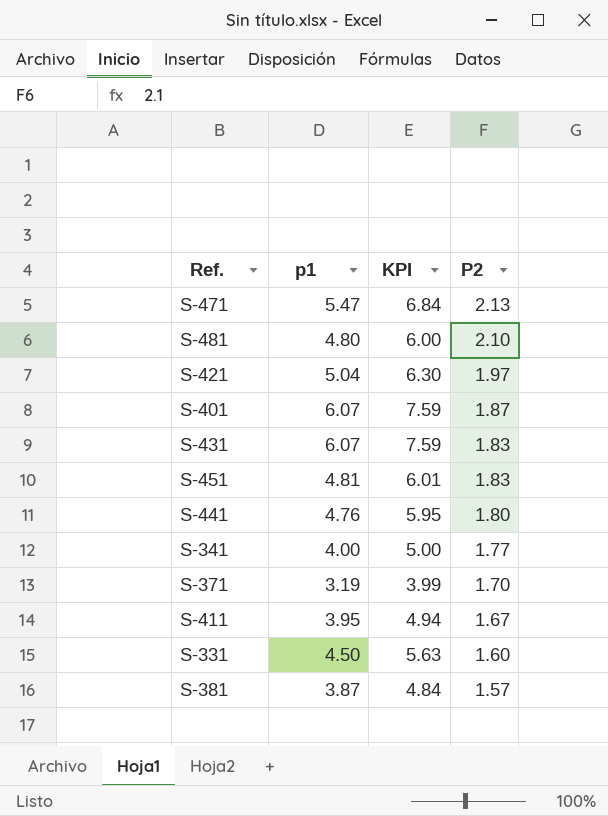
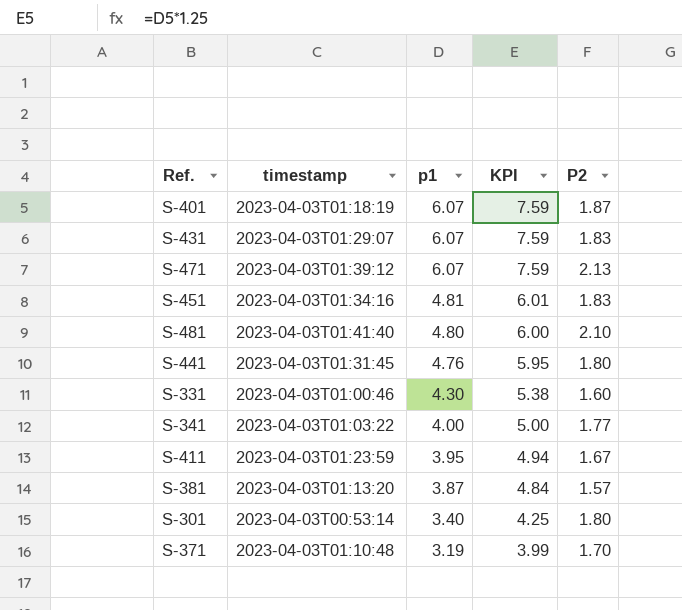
row order: P2 descending -> p1 descending
column timestamp | position: none -> 2
row S-421: 5.04 | 6.30 | 1.97 -> none
S-471 | p1: 5.47 -> 6.07
S-471 | KPI: 6.84 -> 7.59
S-331 | p1: 4.50 -> 4.30
S-331 | KPI: 5.63 -> 5.38
row S-301: none -> 2023-04-03T00:53:14 | 3.40 | 4.25 | 1.80

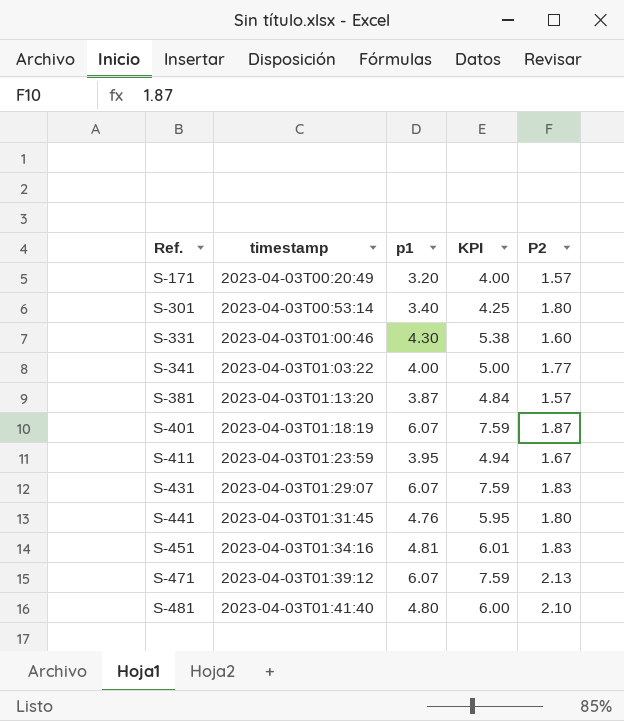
row order: p1 descending -> Ref. ascending
row S-371: 2023-04-03T01:10:48 | 3.19 | 3.99 | 1.70 -> none
row S-171: none -> 2023-04-03T00:20:49 | 3.20 | 4.00 | 1.57

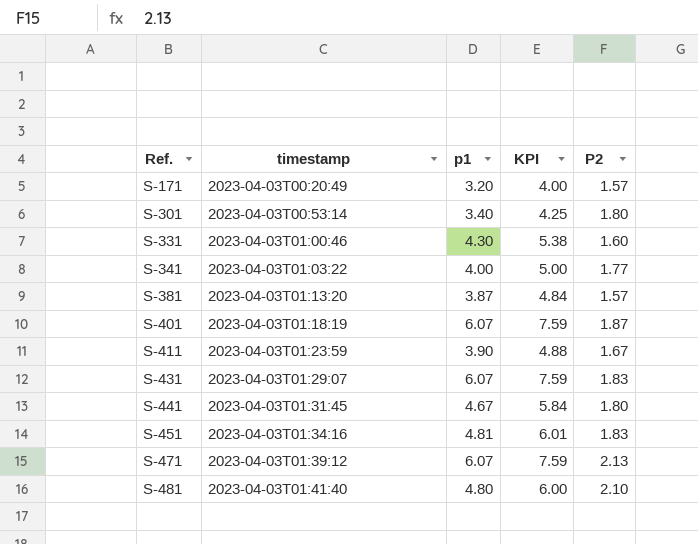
S-411 | p1: 3.95 -> 3.90
S-411 | KPI: 4.94 -> 4.88
S-441 | p1: 4.76 -> 4.67
S-441 | KPI: 5.95 -> 5.84

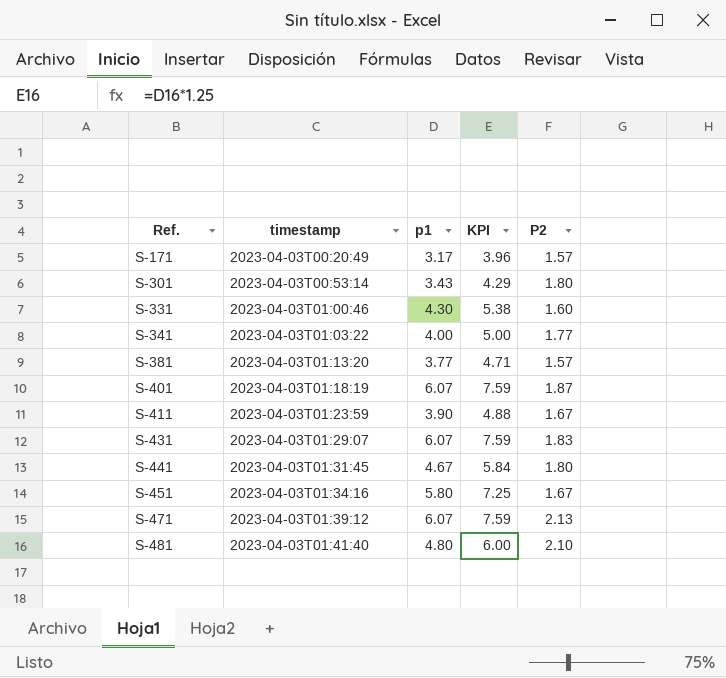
S-171 | p1: 3.20 -> 3.17
S-171 | KPI: 4.00 -> 3.96
S-301 | p1: 3.40 -> 3.43
S-301 | KPI: 4.25 -> 4.29
S-381 | p1: 3.87 -> 3.77
S-381 | KPI: 4.84 -> 4.71
S-451 | p1: 4.81 -> 5.80
S-451 | KPI: 6.01 -> 7.25
S-451 | P2: 1.83 -> 1.67

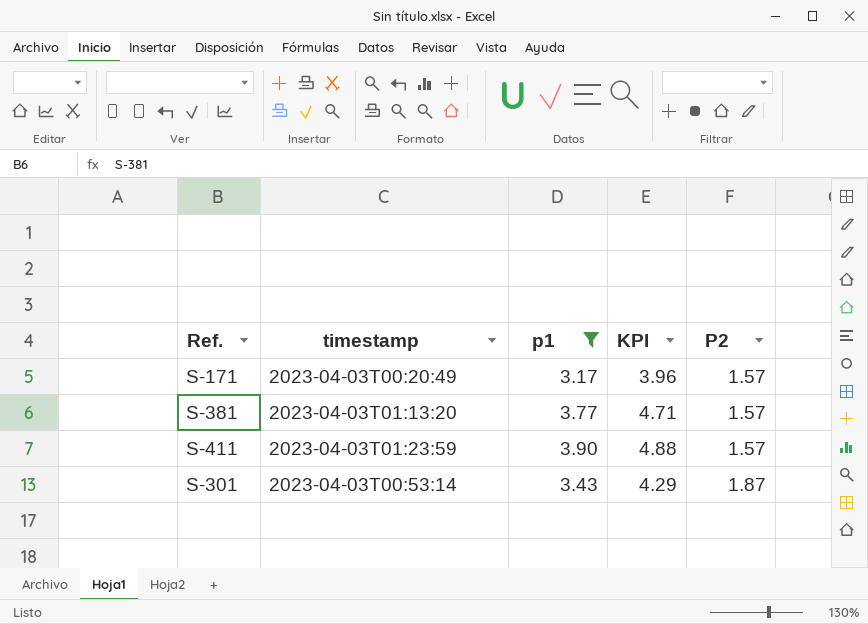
filter: none -> p1 <= 3.90
row order: Ref. ascending -> P2 ascending
S-411 | P2: 1.67 -> 1.57
S-301 | P2: 1.80 -> 1.87

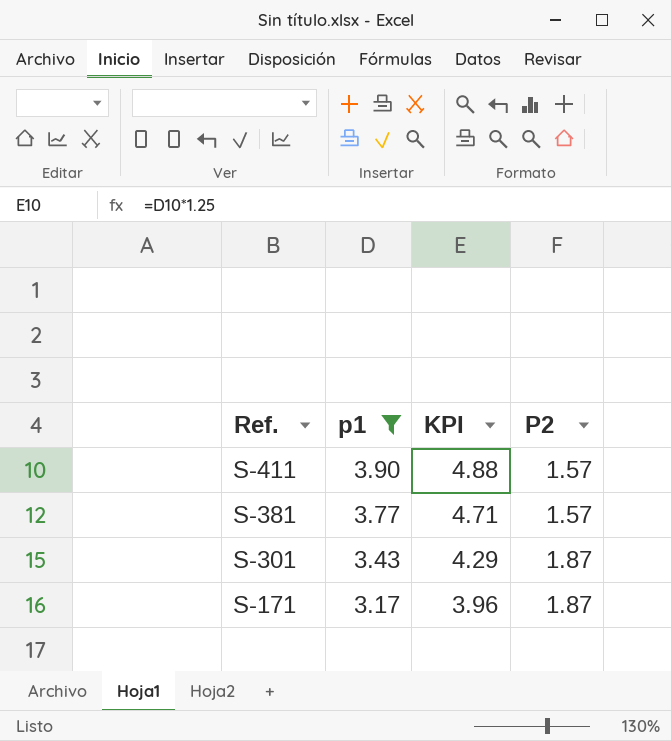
row order: P2 ascending -> Ref. descending
column timestamp | position: 2 -> none
S-171 | P2: 1.57 -> 1.87

